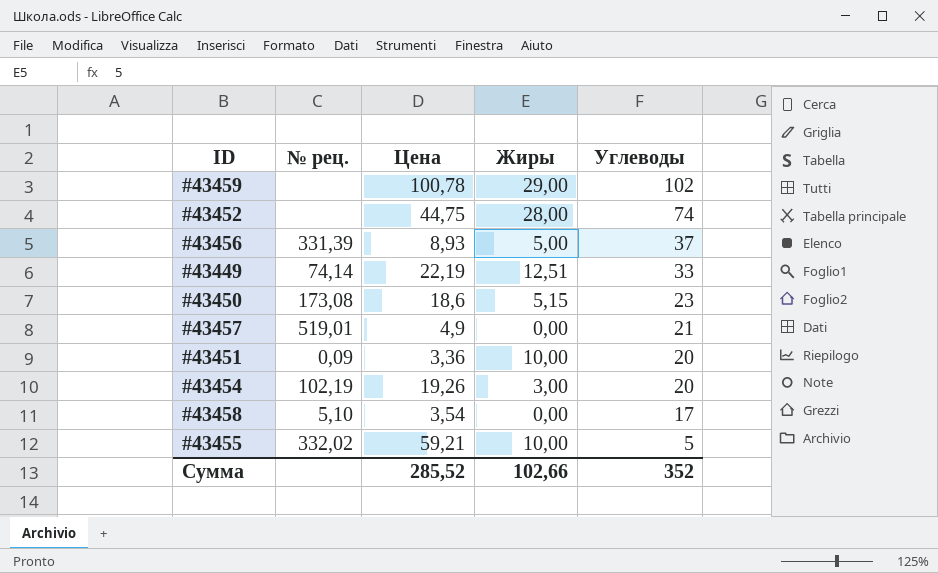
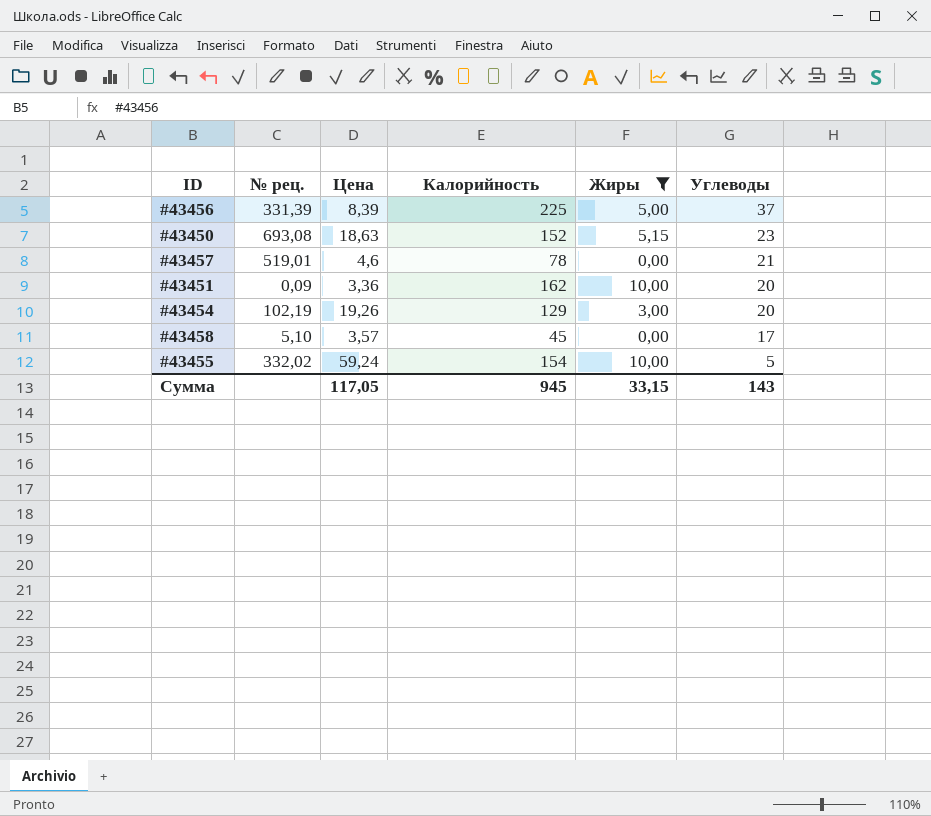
filter: none -> Жиры <= 10,00
column Калорийность | position: none -> 4
#43456 | Цена: 8,93 -> 8,39
#43450 | № рец.: 173,08 -> 693,08
#43450 | Цена: 18,6 -> 18,63
#43457 | Цена: 4,9 -> 4,6
#43458 | Цена: 3,54 -> 3,57
#43455 | Цена: 59,21 -> 59,24
Сумма | Цена: 285,52 -> 117,05
Сумма | Жиры: 102,66 -> 33,15
Сумма | Углеводы: 352 -> 143

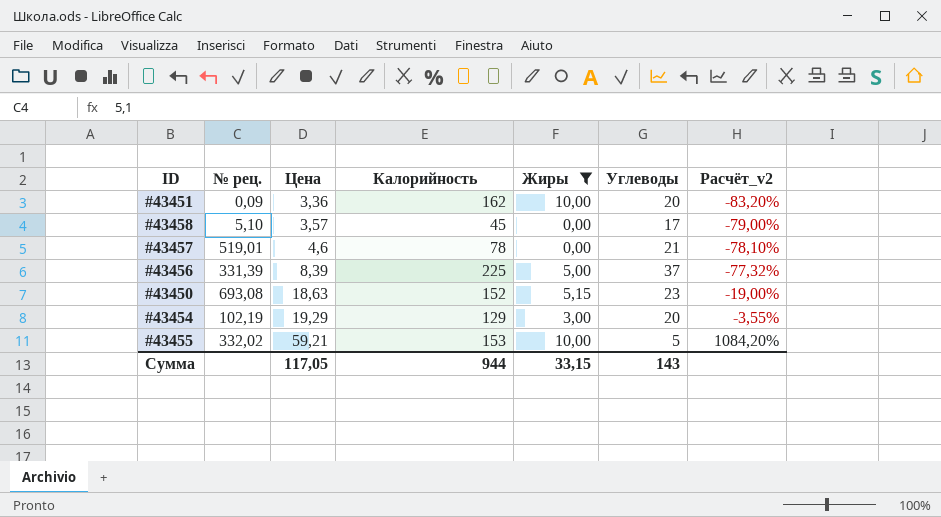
row order: Углеводы descending -> Цена ascending
column Расчёт_v2 | formula: none -> ([Цена] - [Углеводы]) / [Углеводы]
#43454 | Цена: 19,26 -> 19,29
#43455 | Цена: 59,24 -> 59,21
#43455 | Калорийность: 154 -> 153
Сумма | Калорийность: 945 -> 944

